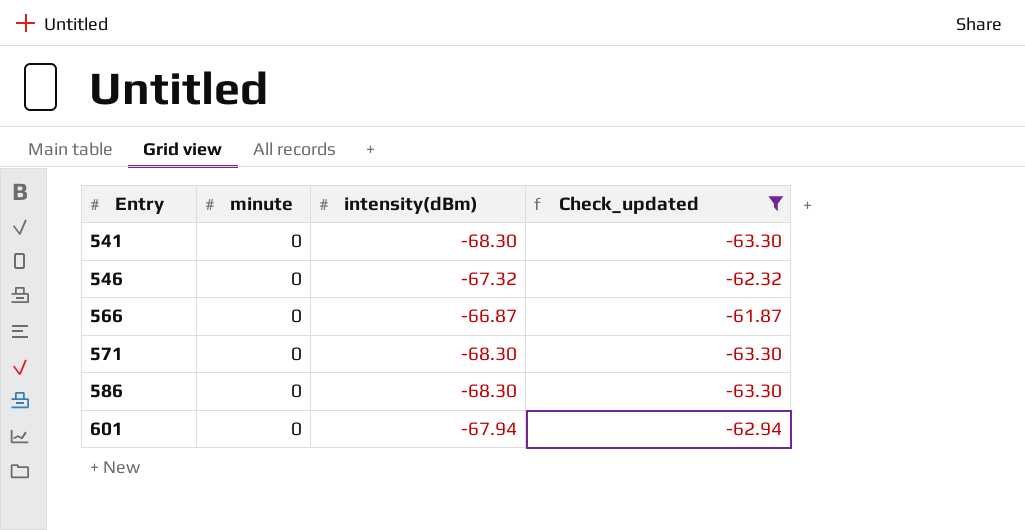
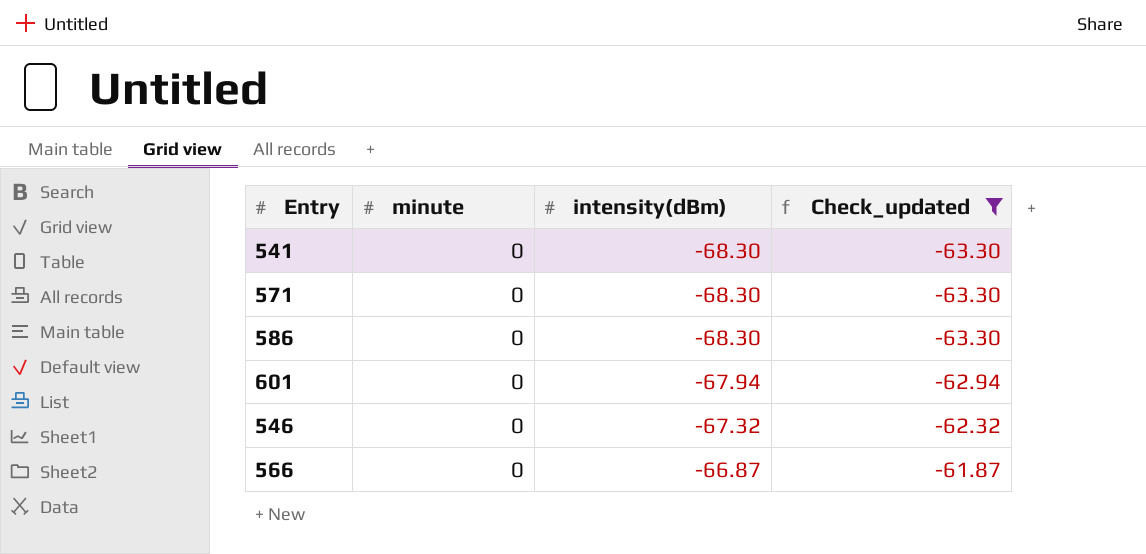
row order: Entry ascending -> intensity(dBm) ascending

